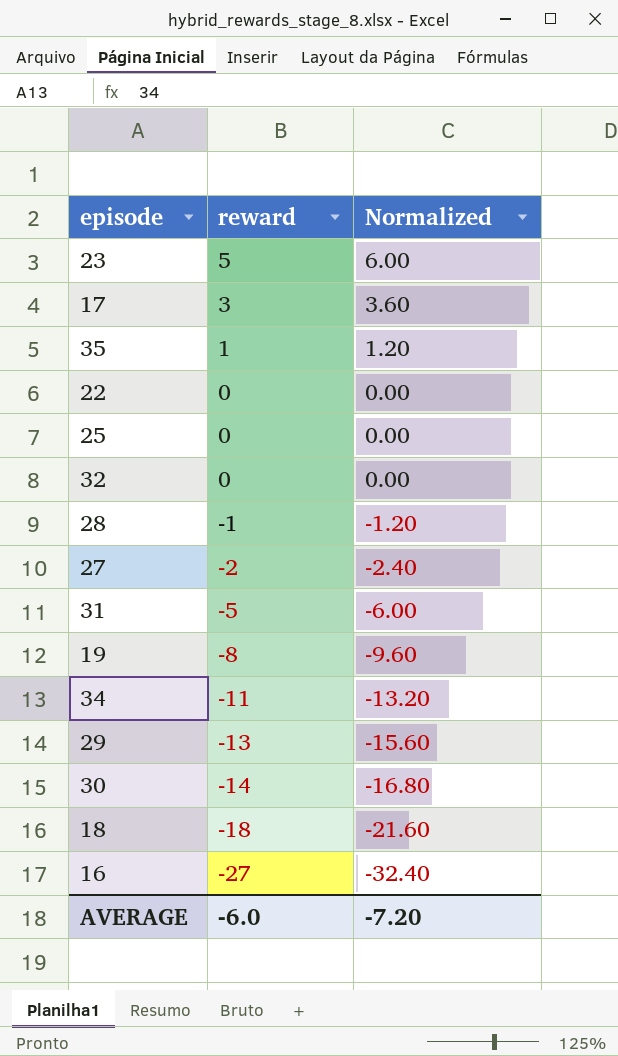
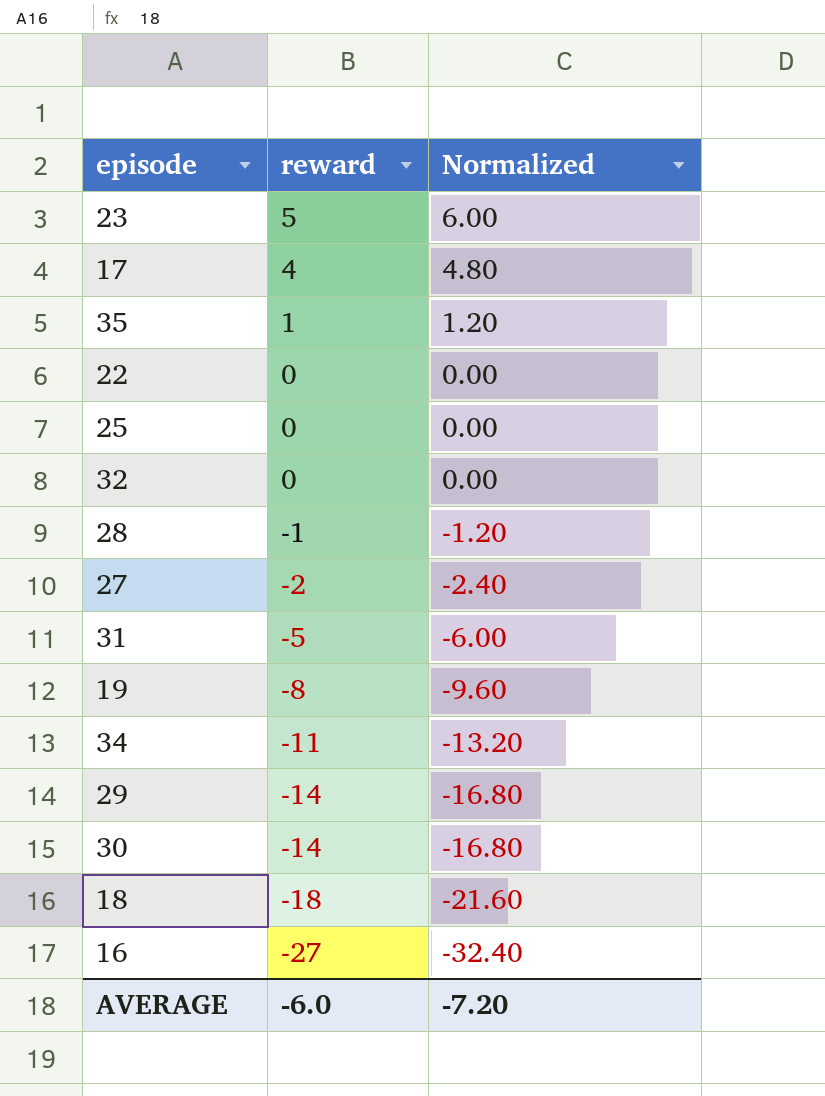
17 | reward: 3 -> 4
17 | Normalized: 3.60 -> 4.80
29 | reward: -13 -> -14
29 | Normalized: -15.60 -> -16.80

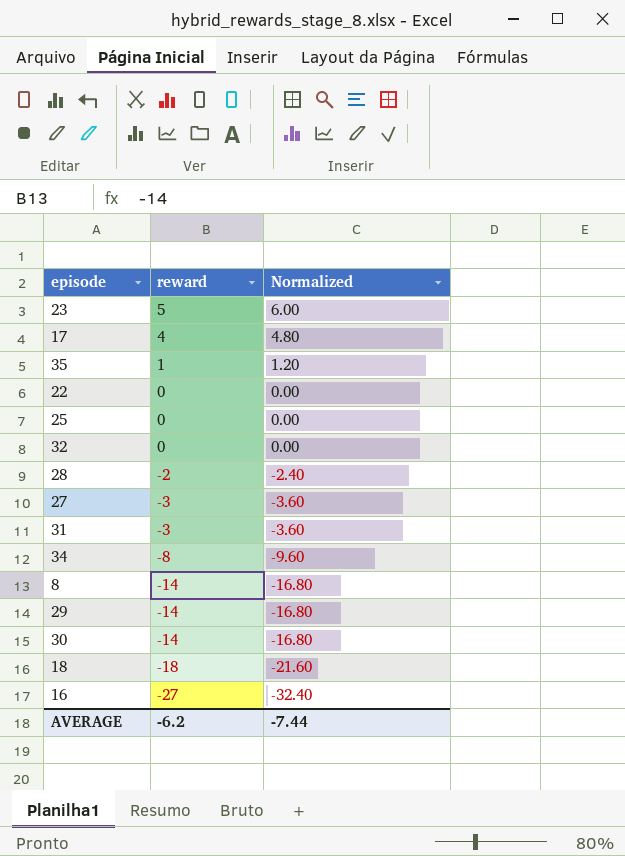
row 19: -8 | -9.60 -> none
28 | reward: -1 -> -2
28 | Normalized: -1.20 -> -2.40
27 | reward: -2 -> -3
27 | Normalized: -2.40 -> -3.60
31 | reward: -5 -> -3
31 | Normalized: -6.00 -> -3.60
34 | reward: -11 -> -8
34 | Normalized: -13.20 -> -9.60
row 8: none -> -14 | -16.80
AVERAGE | reward: -6.0 -> -6.2
AVERAGE | Normalized: -7.20 -> -7.44

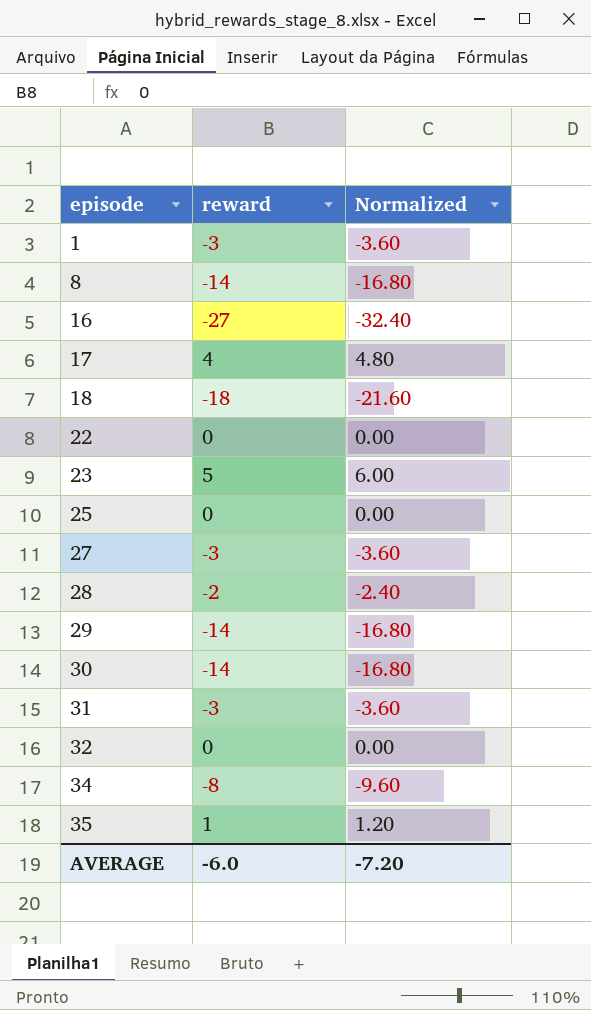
row order: reward descending -> episode ascending
row 1: none -> -3 | -3.60
AVERAGE | reward: -6.2 -> -6.0
AVERAGE | Normalized: -7.44 -> -7.20

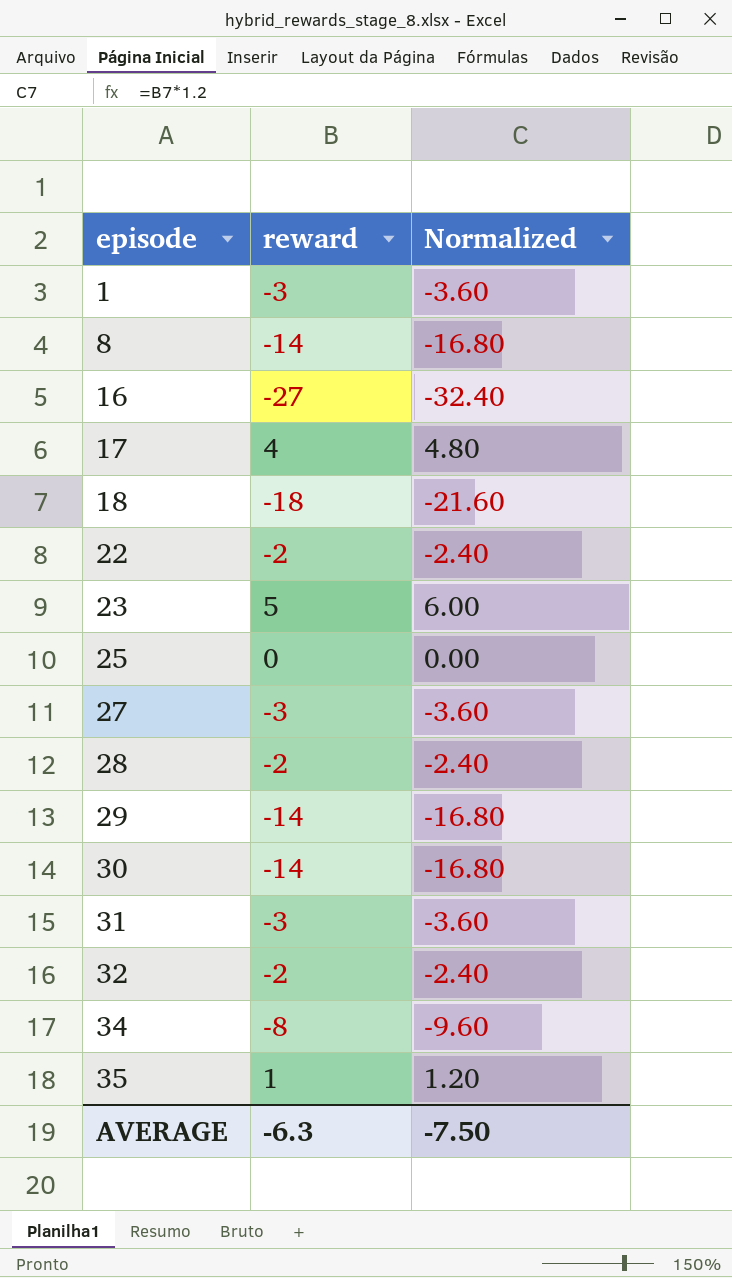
22 | reward: 0 -> -2
22 | Normalized: 0.00 -> -2.40
32 | reward: 0 -> -2
32 | Normalized: 0.00 -> -2.40
AVERAGE | reward: -6.0 -> -6.3
AVERAGE | Normalized: -7.20 -> -7.50

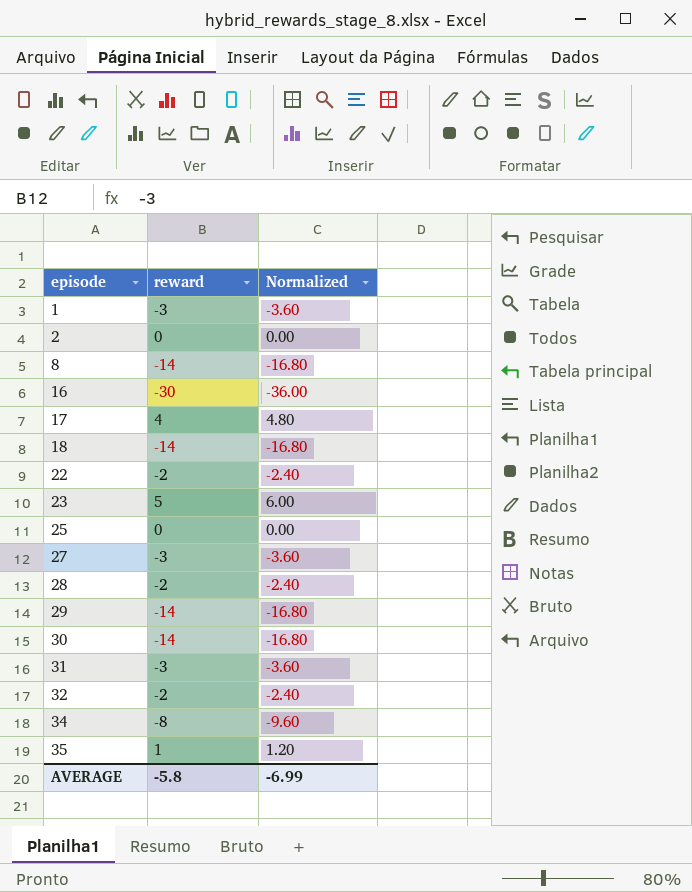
row 2: none -> 0 | 0.00
16 | reward: -27 -> -30
16 | Normalized: -32.40 -> -36.00
18 | reward: -18 -> -14
18 | Normalized: -21.60 -> -16.80
AVERAGE | reward: -6.3 -> -5.8
AVERAGE | Normalized: -7.50 -> -6.99

